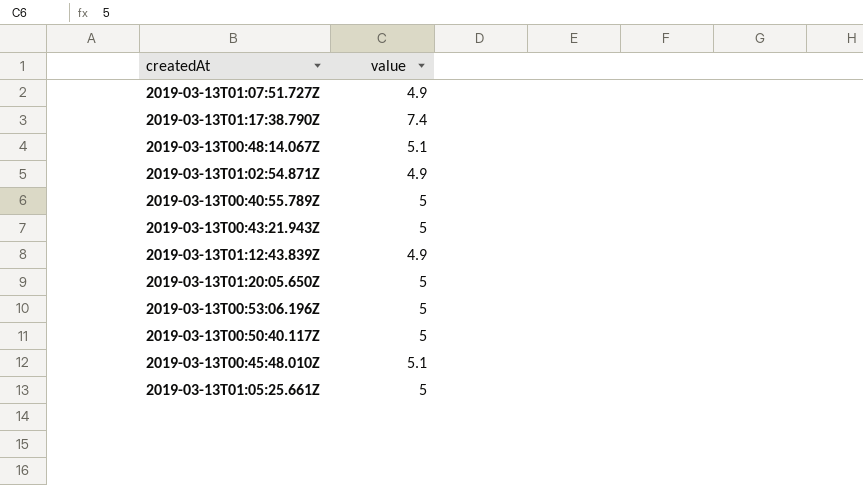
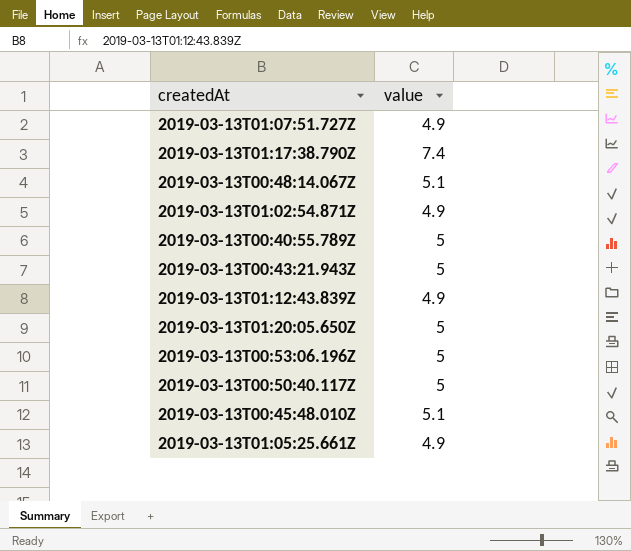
2019-03-13T01:05:25.661Z | value: 5 -> 4.9

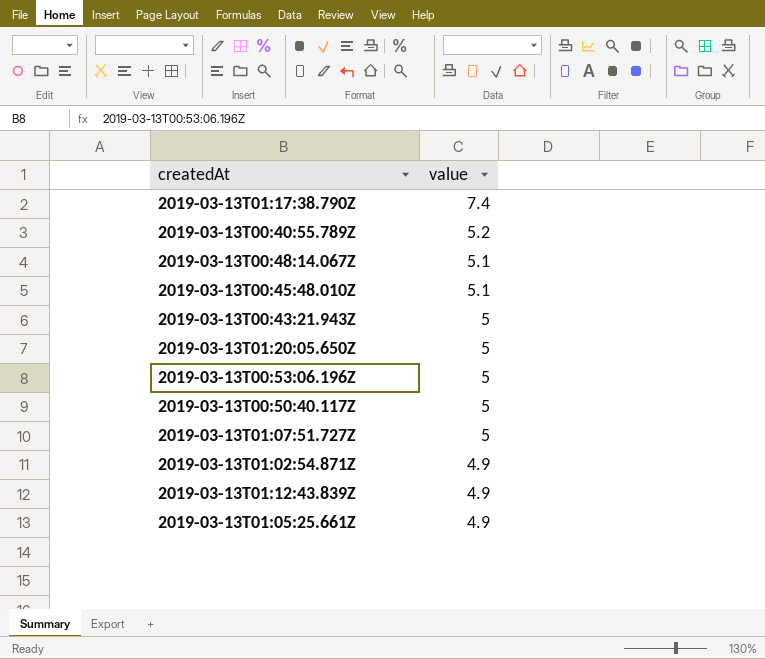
row order: none -> value descending
2019-03-13T00:40:55.789Z | value: 5 -> 5.2
2019-03-13T01:07:51.727Z | value: 4.9 -> 5

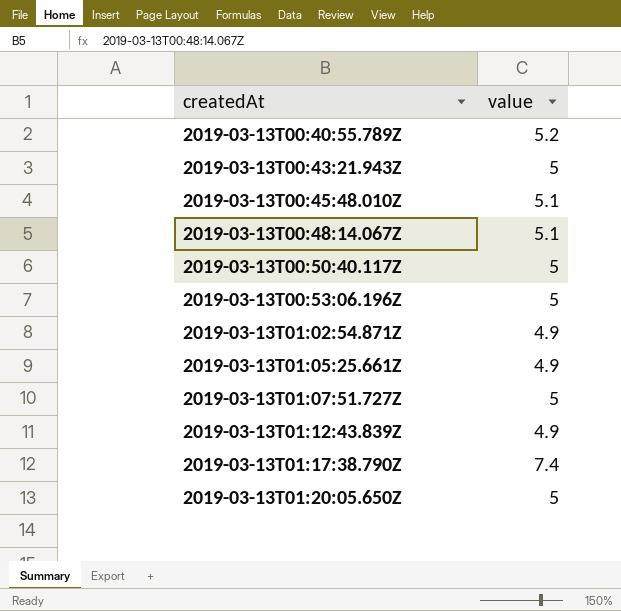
row order: value descending -> createdAt ascending

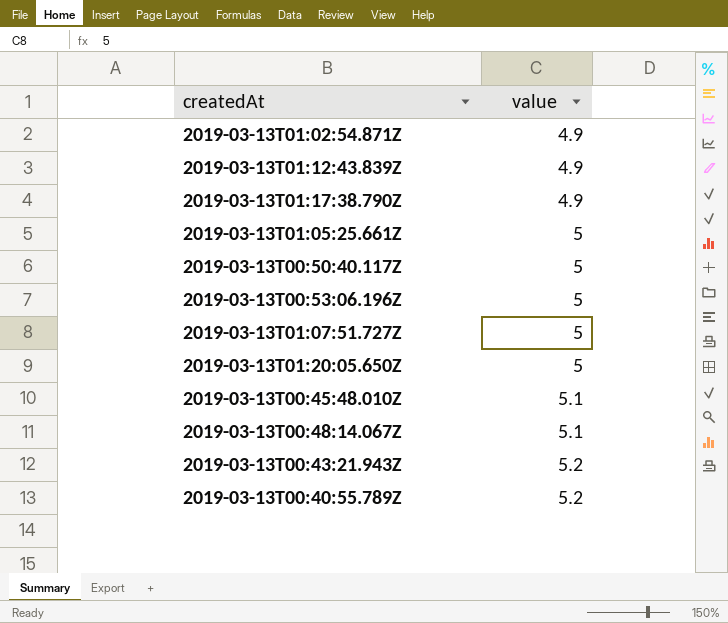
row order: createdAt ascending -> value ascending
2019-03-13T01:17:38.790Z | value: 7.4 -> 4.9
2019-03-13T01:05:25.661Z | value: 4.9 -> 5
2019-03-13T00:43:21.943Z | value: 5 -> 5.2

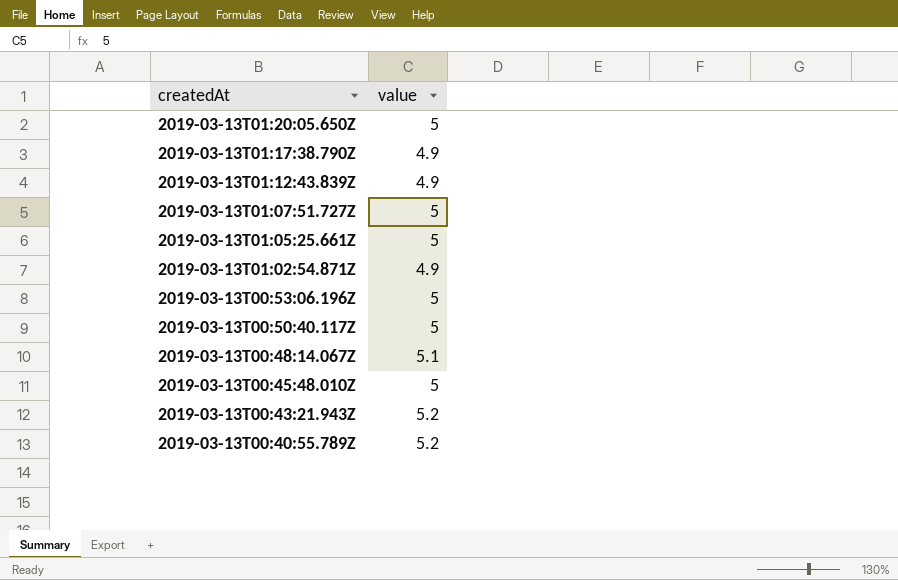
row order: value ascending -> createdAt descending
2019-03-13T00:45:48.010Z | value: 5.1 -> 5

